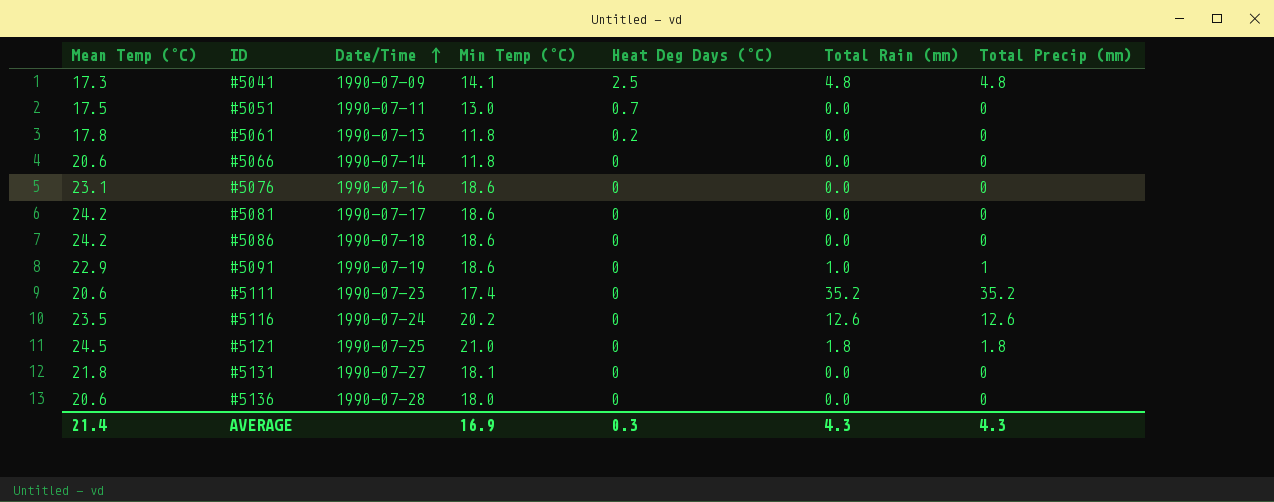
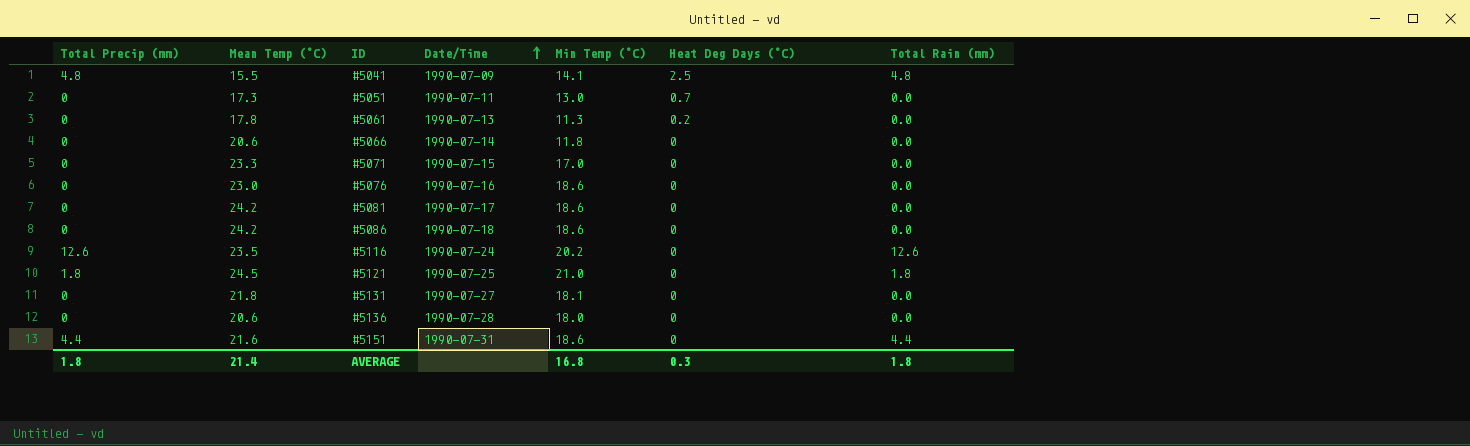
column Total Precip (mm) | position: 7 -> 1
row #5091: 22.9 | 1990-07-19 | 18.6 | 0 | 1.0 | 1 -> none
row #5111: 20.6 | 1990-07-23 | 17.4 | 0 | 35.2 | 35.2 -> none
#5041 | Mean Temp (°C): 17.3 -> 15.5
#5051 | Mean Temp (°C): 17.5 -> 17.3
#5061 | Min Temp (°C): 11.8 -> 11.3
row #5071: none -> 0 | 23.3 | 1990-07-15 | 17.0 | 0 | 0.0
#5076 | Mean Temp (°C): 23.1 -> 23.0
row #5151: none -> 4.4 | 21.6 | 1990-07-31 | 18.6 | 0 | 4.4
AVERAGE | Total Precip (mm): 4.3 -> 1.8
AVERAGE | Min Temp (°C): 16.9 -> 16.8
AVERAGE | Total Rain (mm): 4.3 -> 1.8

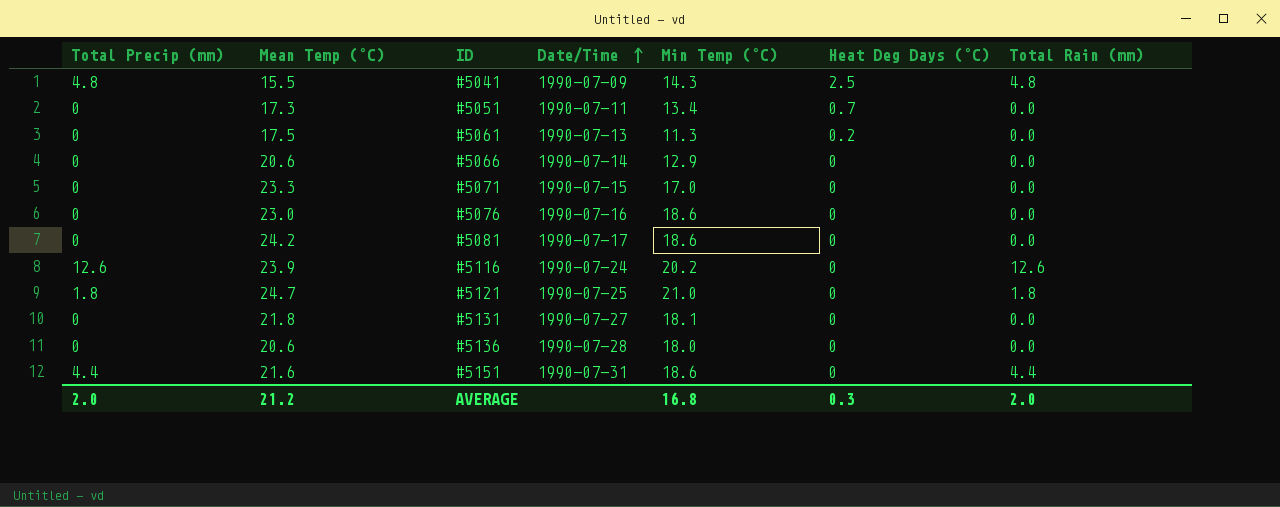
row #5086: 0 | 24.2 | 1990-07-18 | 18.6 | 0 | 0.0 -> none
#5041 | Min Temp (°C): 14.1 -> 14.3
#5051 | Min Temp (°C): 13.0 -> 13.4
#5061 | Mean Temp (°C): 17.8 -> 17.5
#5066 | Min Temp (°C): 11.8 -> 12.9
#5116 | Mean Temp (°C): 23.5 -> 23.9
#5121 | Mean Temp (°C): 24.5 -> 24.7
AVERAGE | Total Precip (mm): 1.8 -> 2.0
AVERAGE | Mean Temp (°C): 21.4 -> 21.2
AVERAGE | Total Rain (mm): 1.8 -> 2.0

